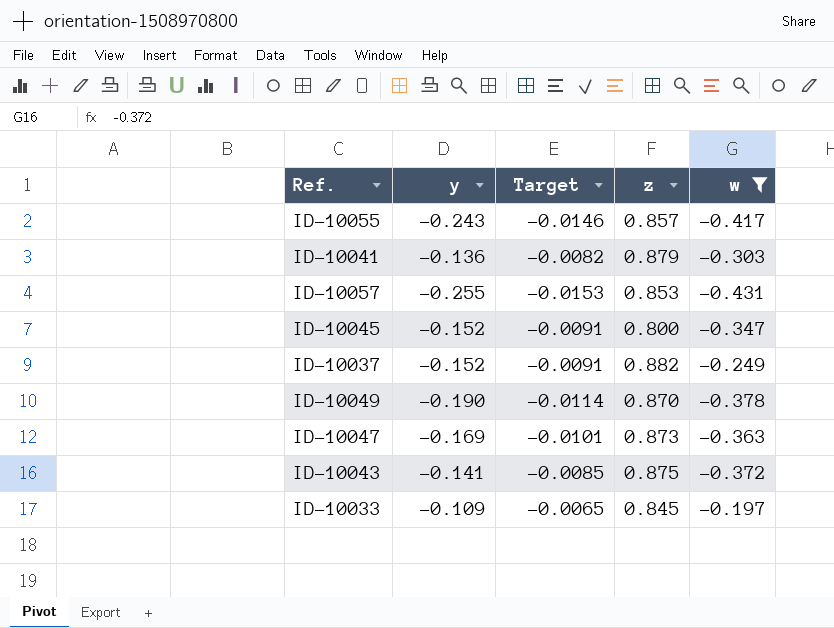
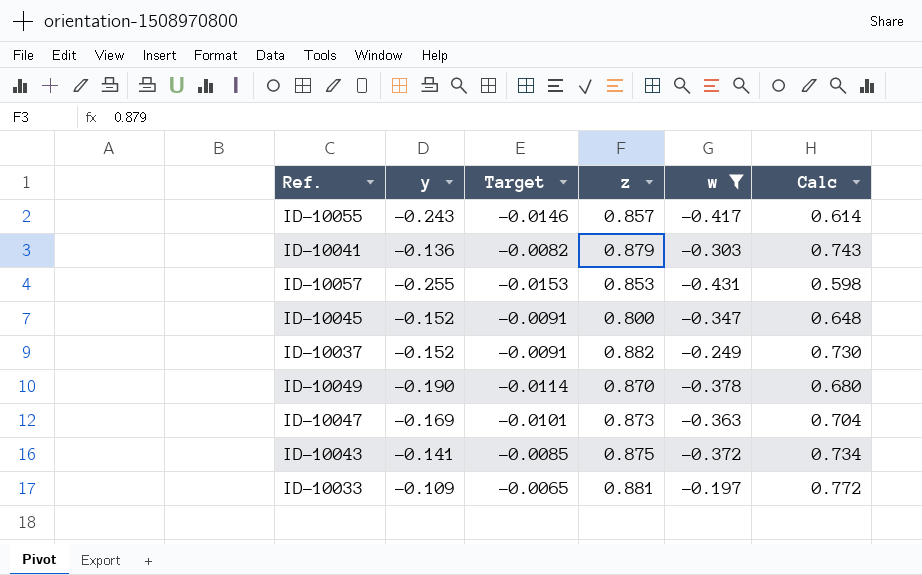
column Calc | formula: none -> [y] + [z]
ID-10033 | z: 0.845 -> 0.881

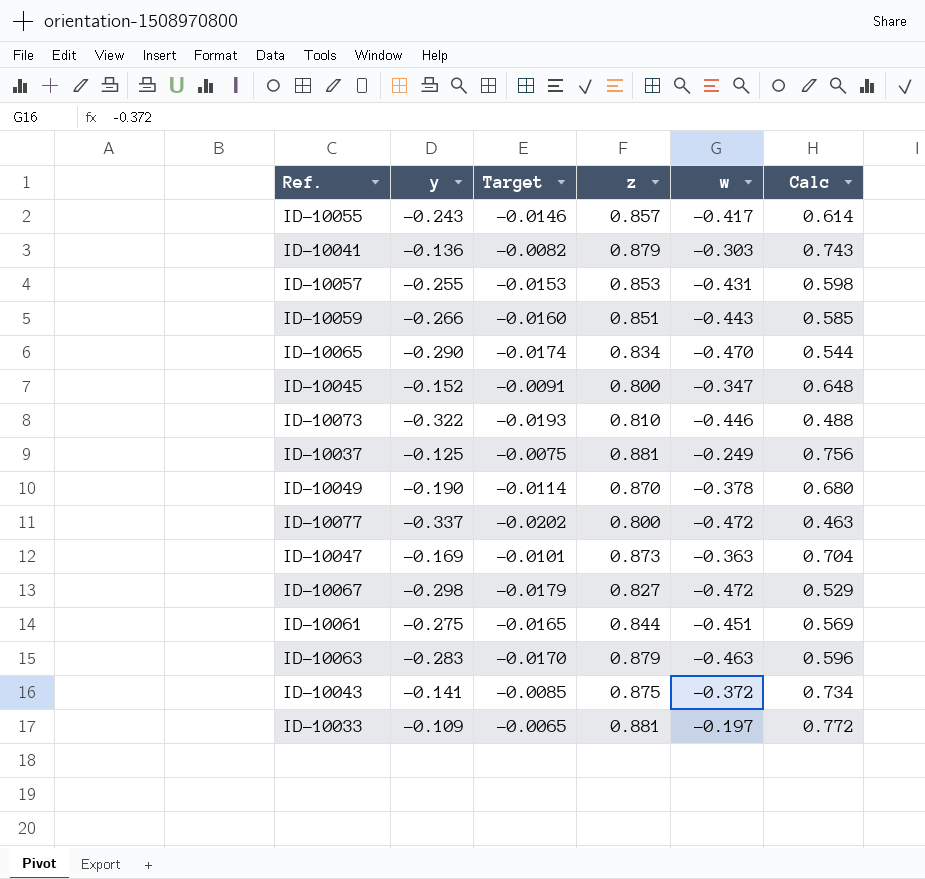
filter: w >= -0.431 -> none
ID-10037 | y: -0.152 -> -0.125
ID-10037 | Target: -0.0091 -> -0.0075
ID-10037 | z: 0.882 -> 0.881
ID-10037 | Calc: 0.730 -> 0.756

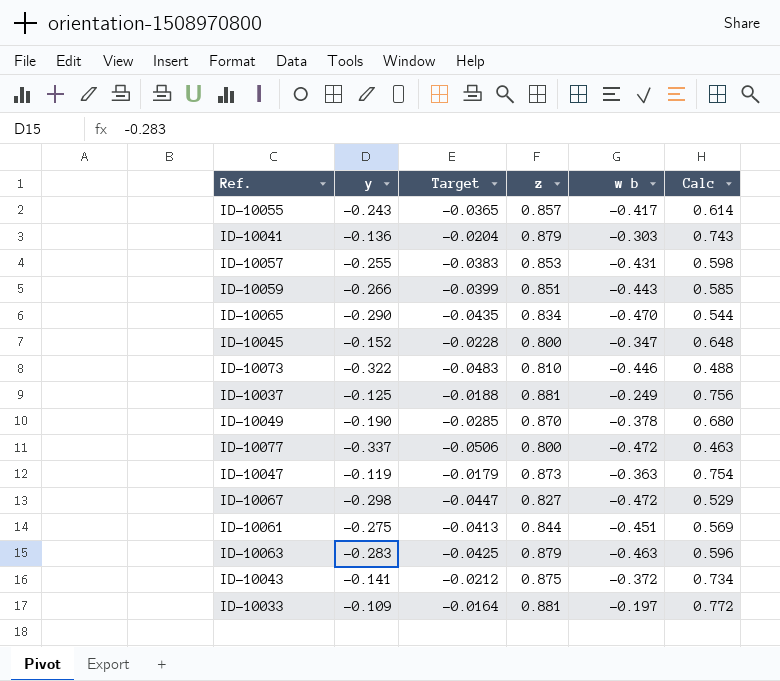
column Target | formula: [y] * 0.06 -> [y] * 0.15
column name: w -> w b
ID-10047 | y: -0.169 -> -0.119
ID-10047 | Calc: 0.704 -> 0.754

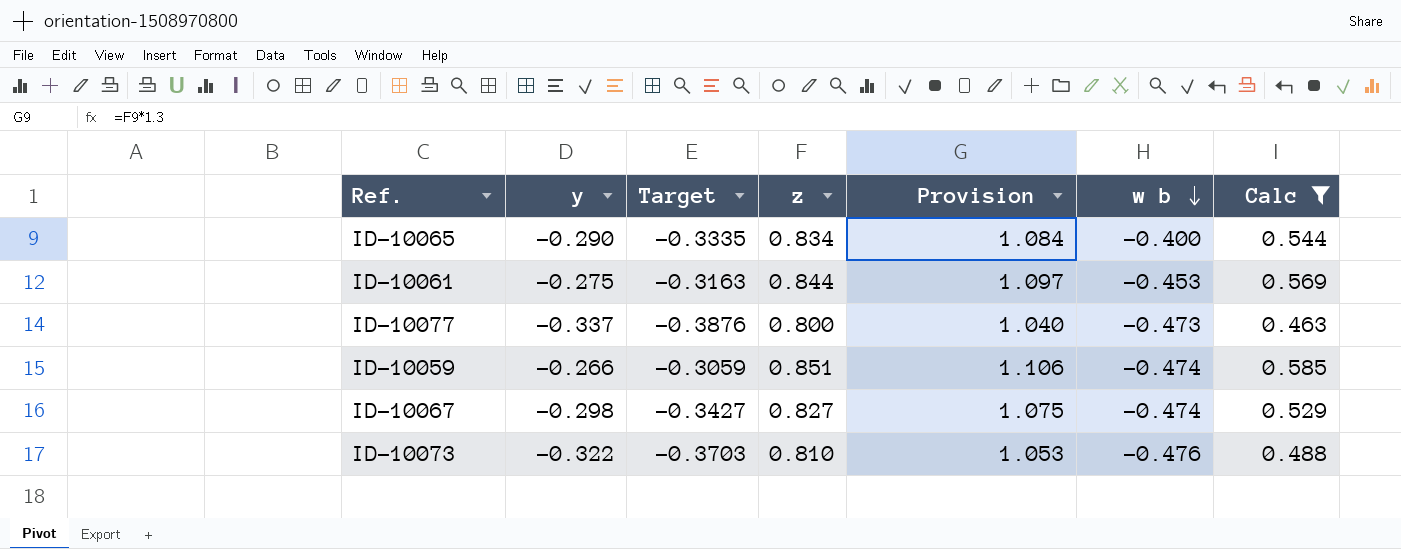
filter: none -> Calc <= 0.585
row order: none -> w b descending
column Target | formula: [y] * 0.15 -> [y] * 1.15
column Provision | formula: none -> [z] * 1.3
ID-10065 | w b: -0.470 -> -0.400
ID-10061 | w b: -0.451 -> -0.453
ID-10077 | w b: -0.472 -> -0.473
ID-10059 | w b: -0.443 -> -0.474
ID-10067 | w b: -0.472 -> -0.474
ID-10073 | w b: -0.446 -> -0.476

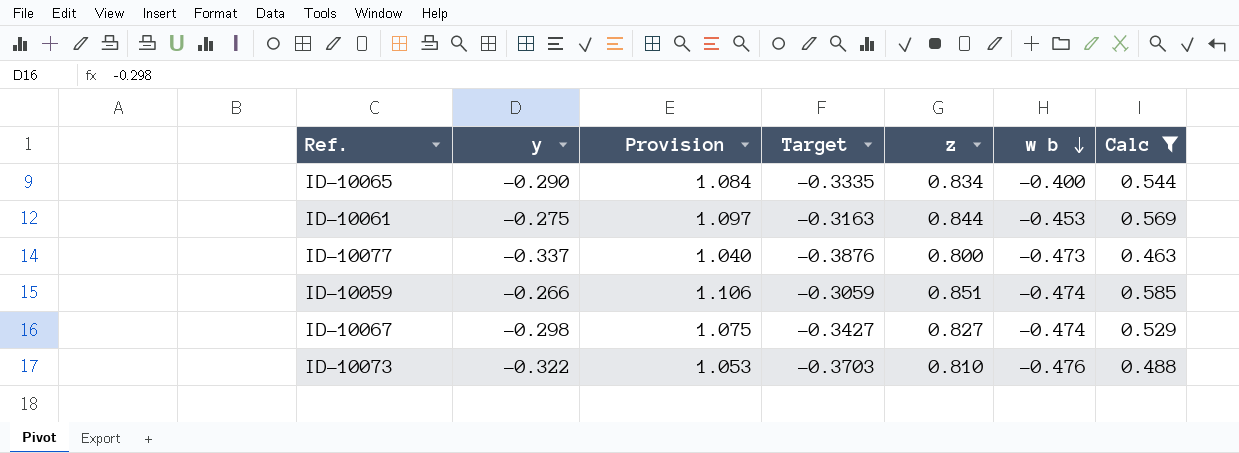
column Provision | position: 5 -> 3

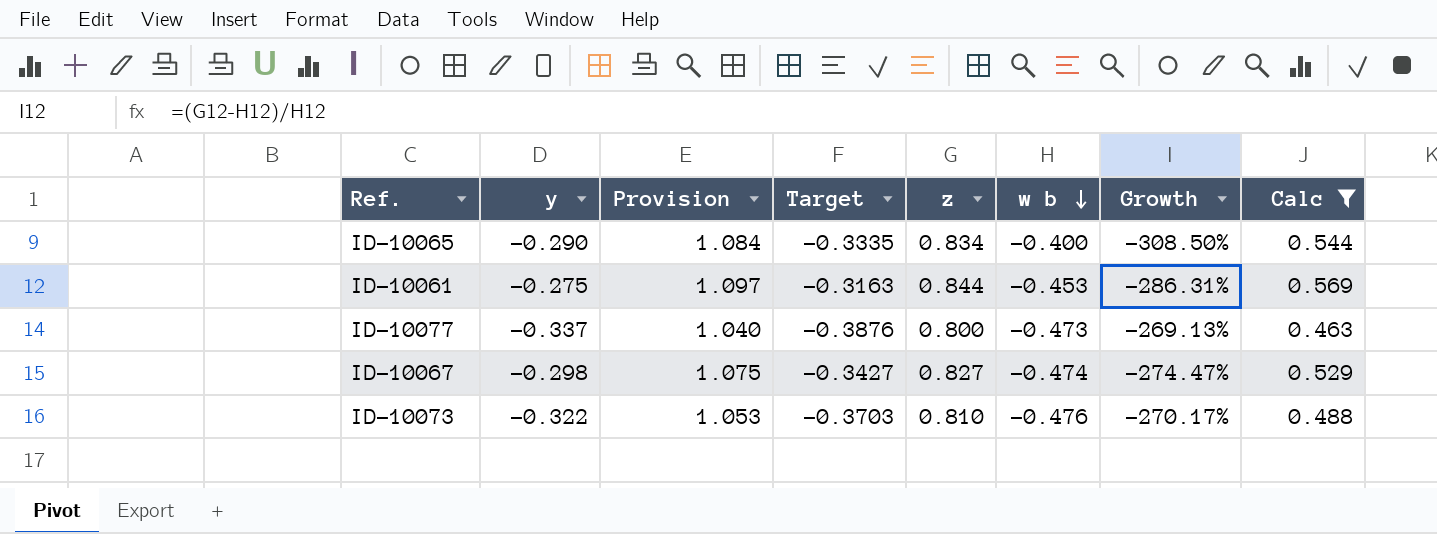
column Growth | formula: none -> ([z] - [w b]) / [w b]
row ID-10059: -0.266 | 1.106 | -0.3059 | 0.851 | -0.474 | 0.585 -> none

